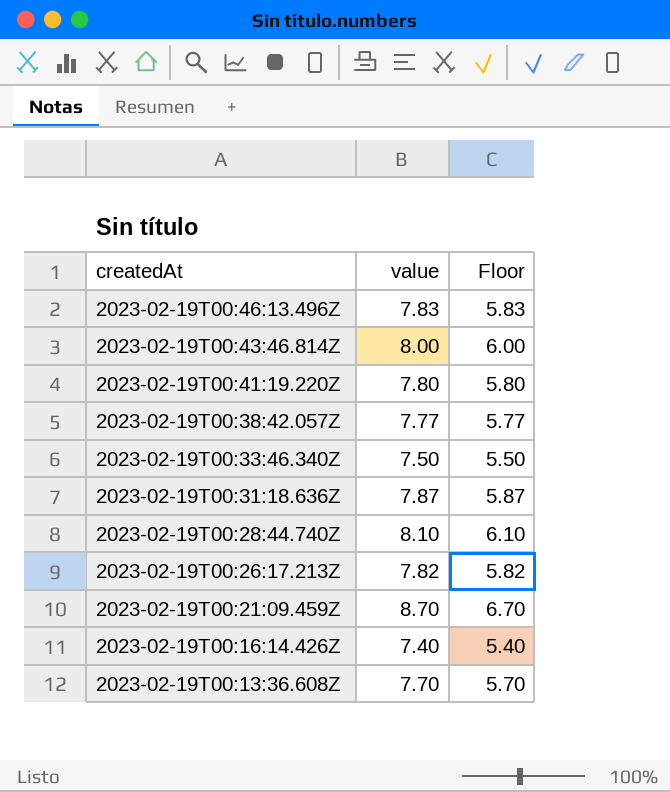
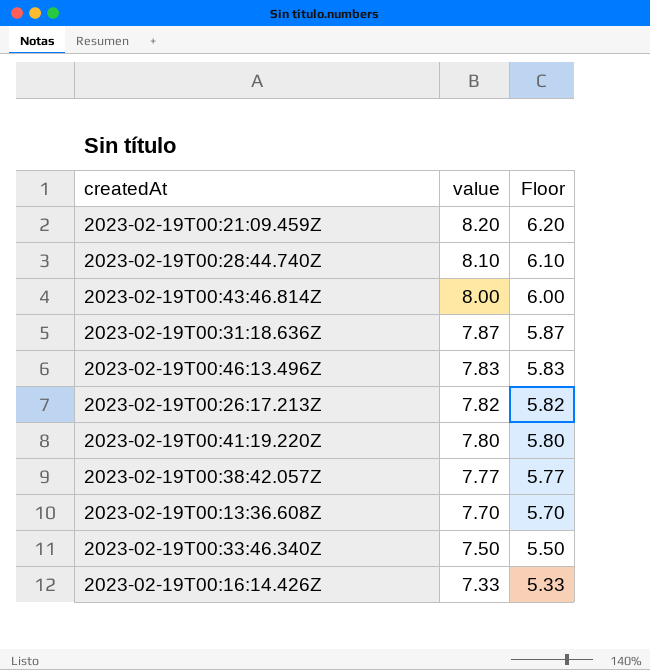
row order: createdAt descending -> value descending
2023-02-19T00:21:09.459Z | value: 8.70 -> 8.20
2023-02-19T00:21:09.459Z | Floor: 6.70 -> 6.20
2023-02-19T00:16:14.426Z | value: 7.40 -> 7.33
2023-02-19T00:16:14.426Z | Floor: 5.40 -> 5.33

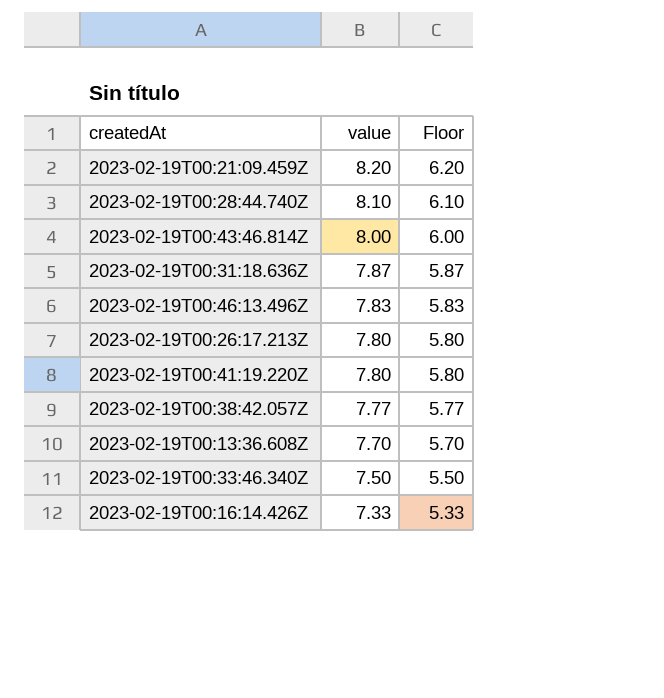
2023-02-19T00:26:17.213Z | value: 7.82 -> 7.80
2023-02-19T00:26:17.213Z | Floor: 5.82 -> 5.80

